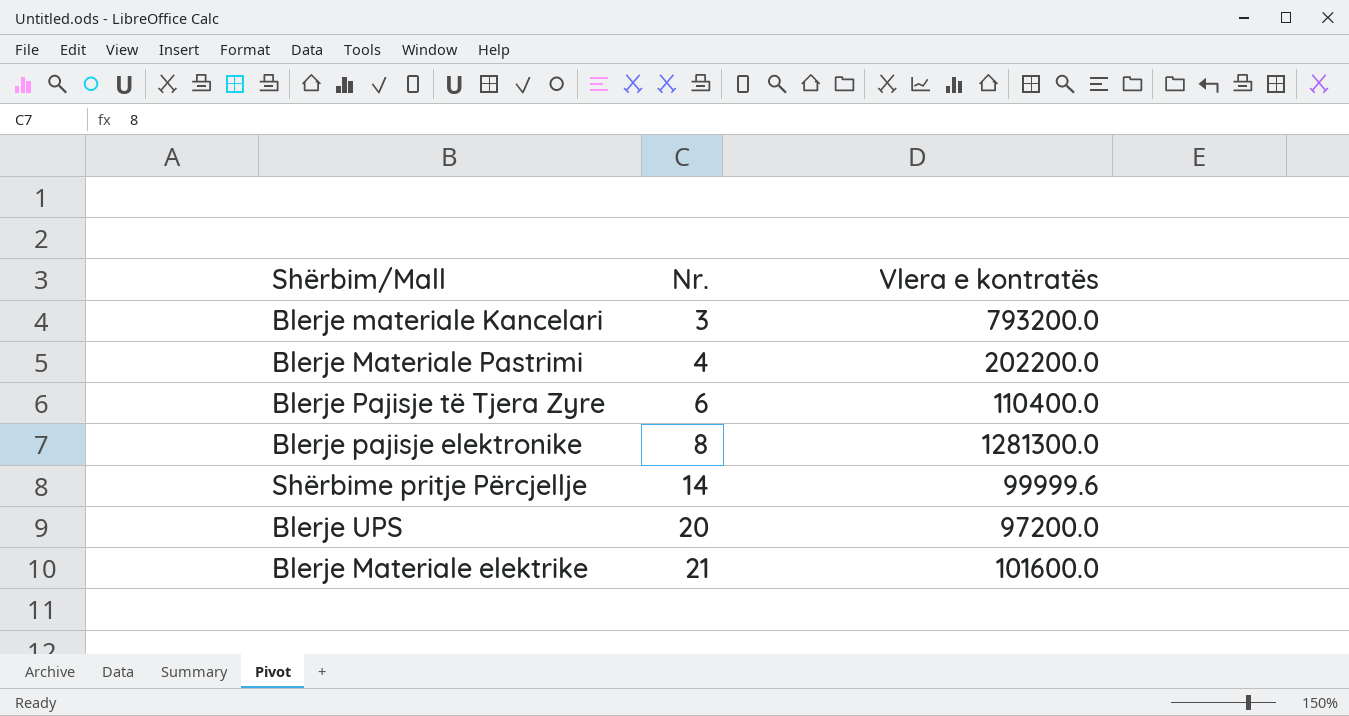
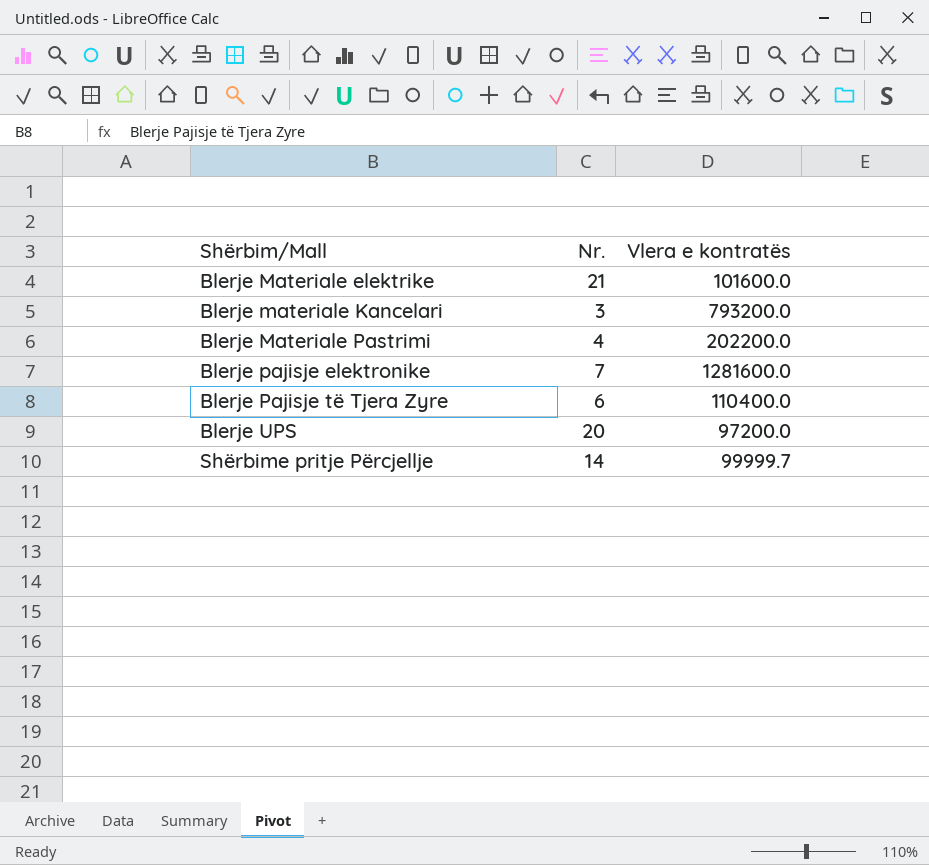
row order: Nr. ascending -> Shërbim/Mall ascending
Blerje pajisje elektronike | Nr.: 8 -> 7
Blerje pajisje elektronike | Vlera e kontratës: 1281300.0 -> 1281600.0
Shërbime pritje Përcjellje | Vlera e kontratës: 99999.6 -> 99999.7

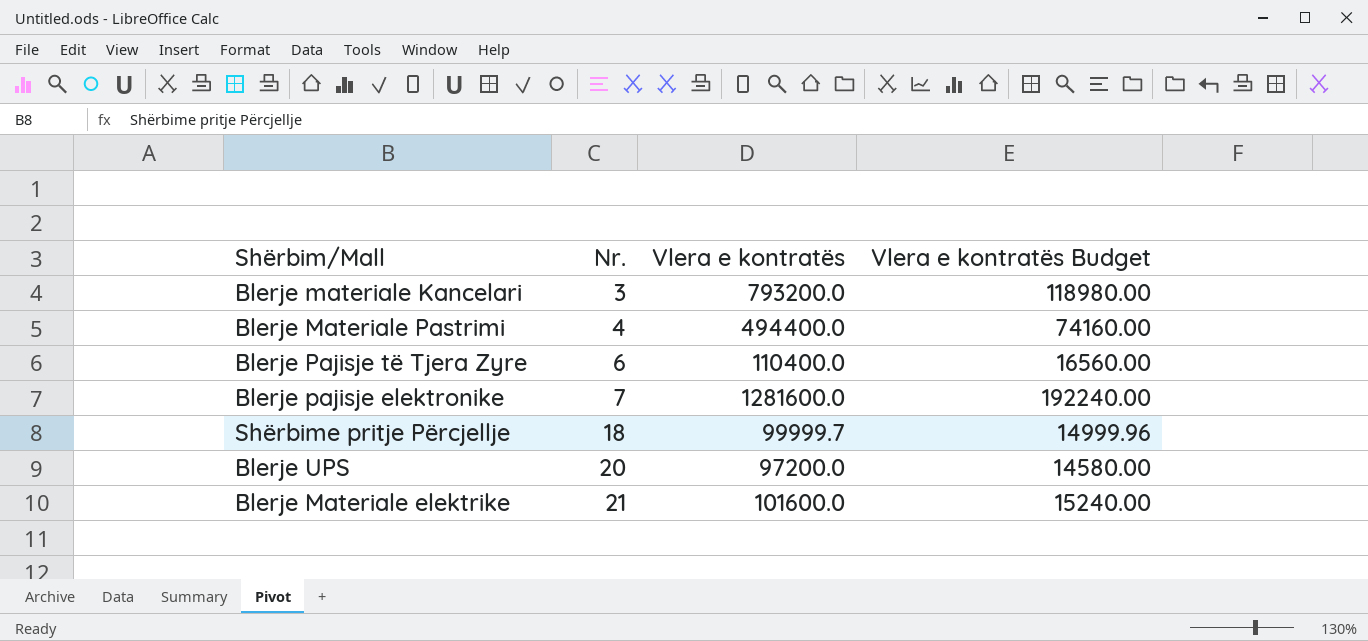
row order: Shërbim/Mall ascending -> Nr. ascending
column Vlera e kontratës Budget | formula: none -> [Vlera e kontratës] * 0.15
Blerje Materiale Pastrimi | Vlera e kontratës: 202200.0 -> 494400.0
Shërbime pritje Përcjellje | Nr.: 14 -> 18

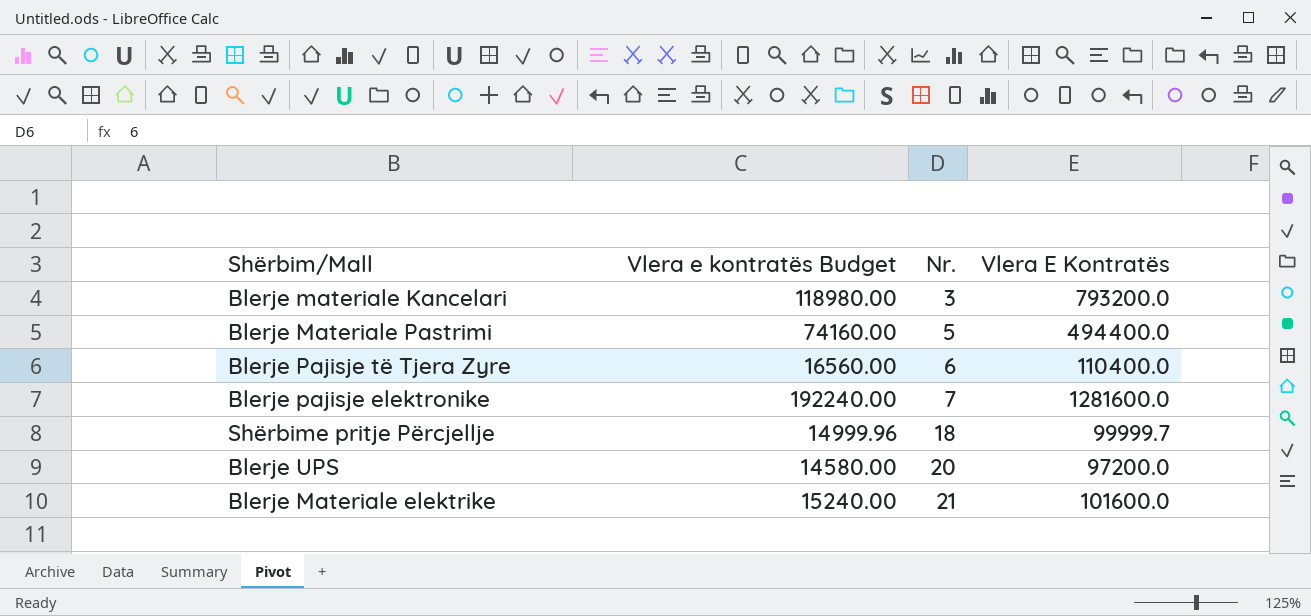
column Vlera e kontratës Budget | position: 4 -> 2
column name: Vlera e kontratës -> Vlera E Kontratës
Blerje Materiale Pastrimi | Nr.: 4 -> 5

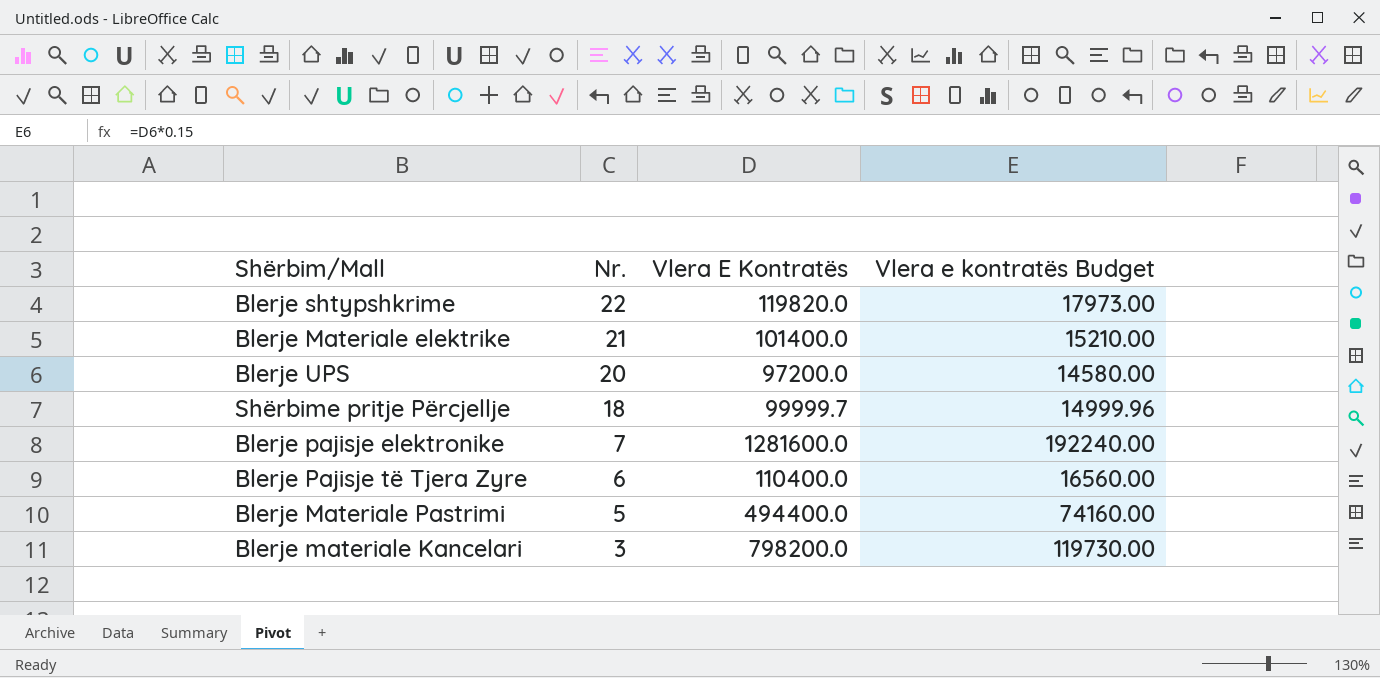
row order: Nr. ascending -> Nr. descending
column Vlera e kontratës Budget | position: 2 -> 4
row Blerje shtypshkrime: none -> 22 | 119820.0 | 17973.00
Blerje Materiale elektrike | Vlera E Kontratës: 101600.0 -> 101400.0
Blerje Materiale elektrike | Vlera e kontratës Budget: 15240.00 -> 15210.00
Blerje materiale Kancelari | Vlera E Kontratës: 793200.0 -> 798200.0
Blerje materiale Kancelari | Vlera e kontratës Budget: 118980.00 -> 119730.00

